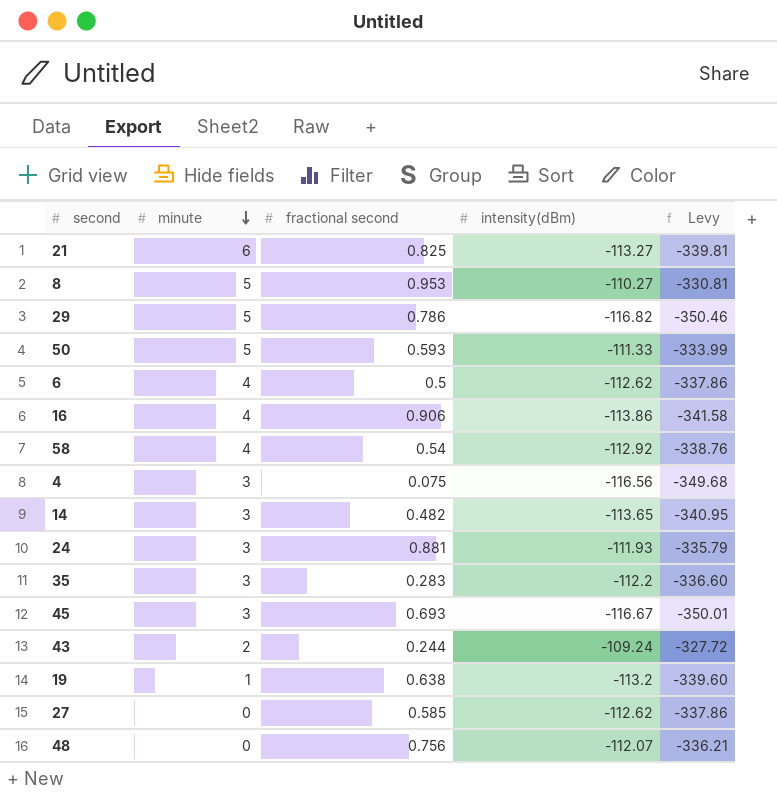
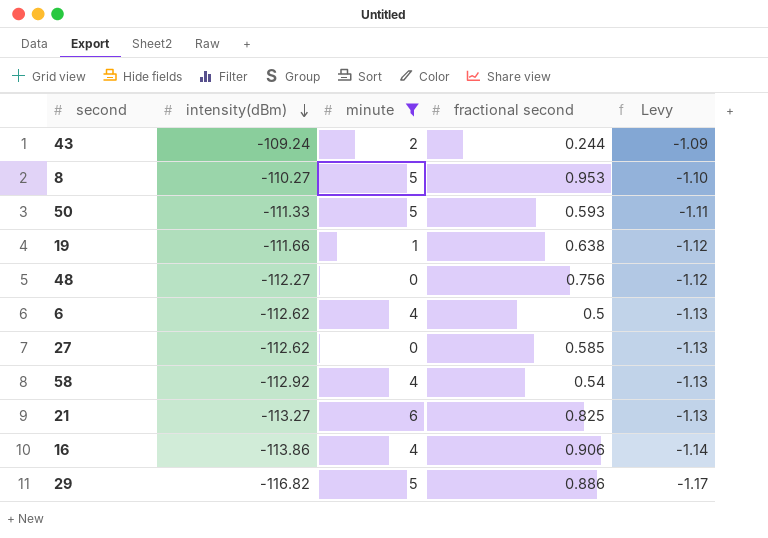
filter: none -> minute != 3
row order: minute descending -> intensity(dBm) descending
column intensity(dBm) | position: 4 -> 2
column Levy | formula: [intensity(dBm)] * 3 -> [intensity(dBm)] * 0.01
19 | intensity(dBm): -113.2 -> -111.66
48 | intensity(dBm): -112.07 -> -112.27
29 | fractional second: 0.786 -> 0.886

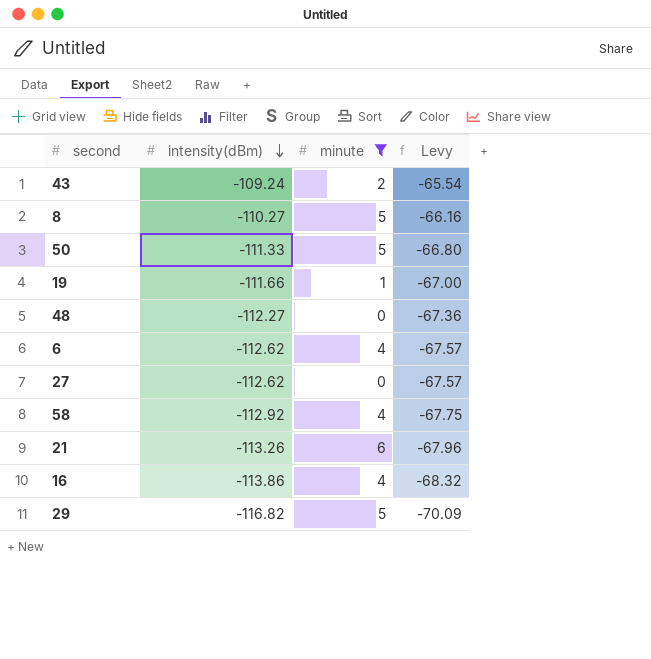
column fractional second | position: 4 -> none
column Levy | formula: [intensity(dBm)] * 0.01 -> [intensity(dBm)] * 0.6
21 | intensity(dBm): -113.27 -> -113.26

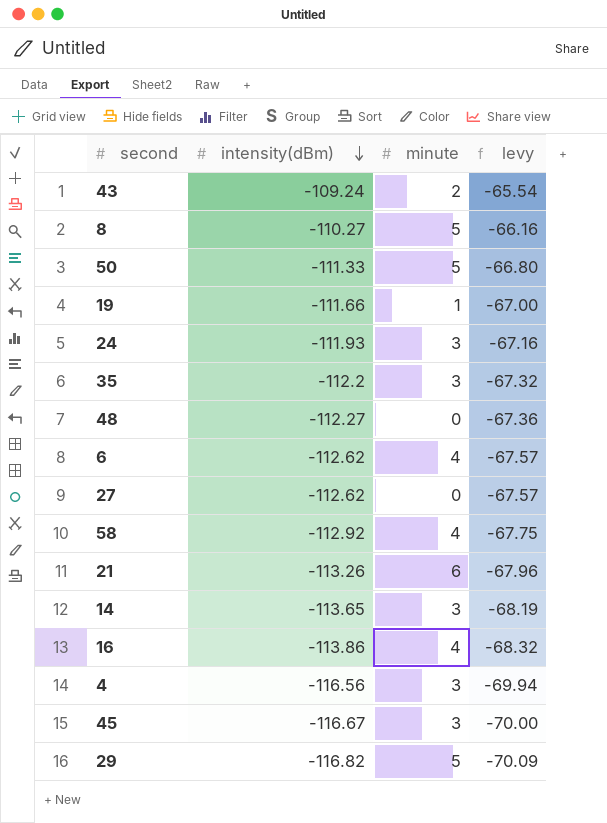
filter: minute != 3 -> none
column name: Levy -> levy

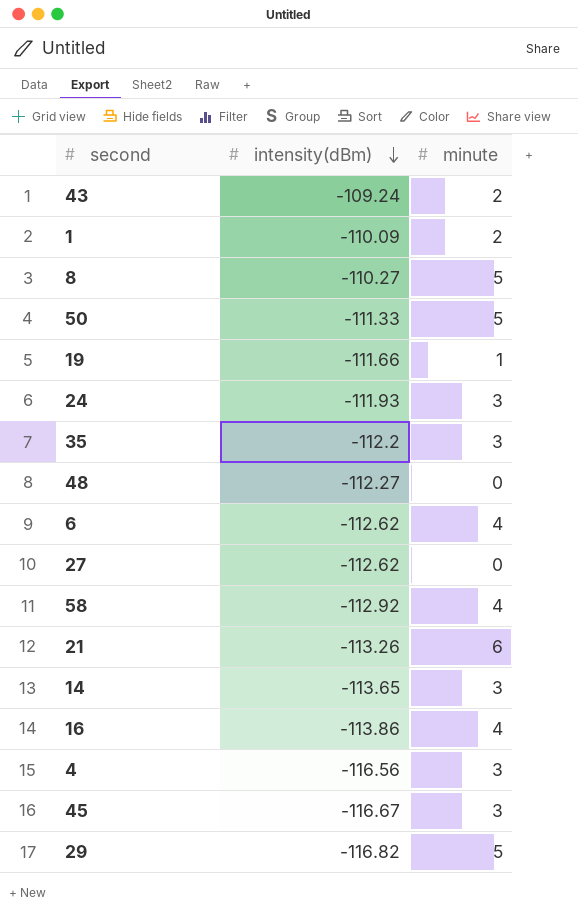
column levy | formula: [intensity(dBm)] * 0.6 -> none
row 1: none -> -110.09 | 2

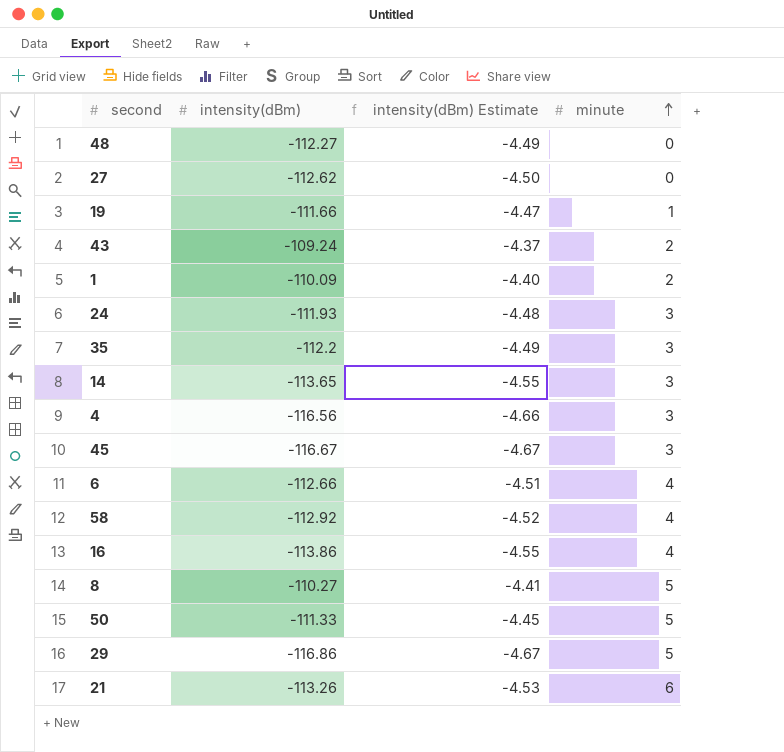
row order: intensity(dBm) descending -> minute ascending
column intensity(dBm) Estimate | formula: none -> [intensity(dBm)] * 0.04
6 | intensity(dBm): -112.62 -> -112.66
29 | intensity(dBm): -116.82 -> -116.86

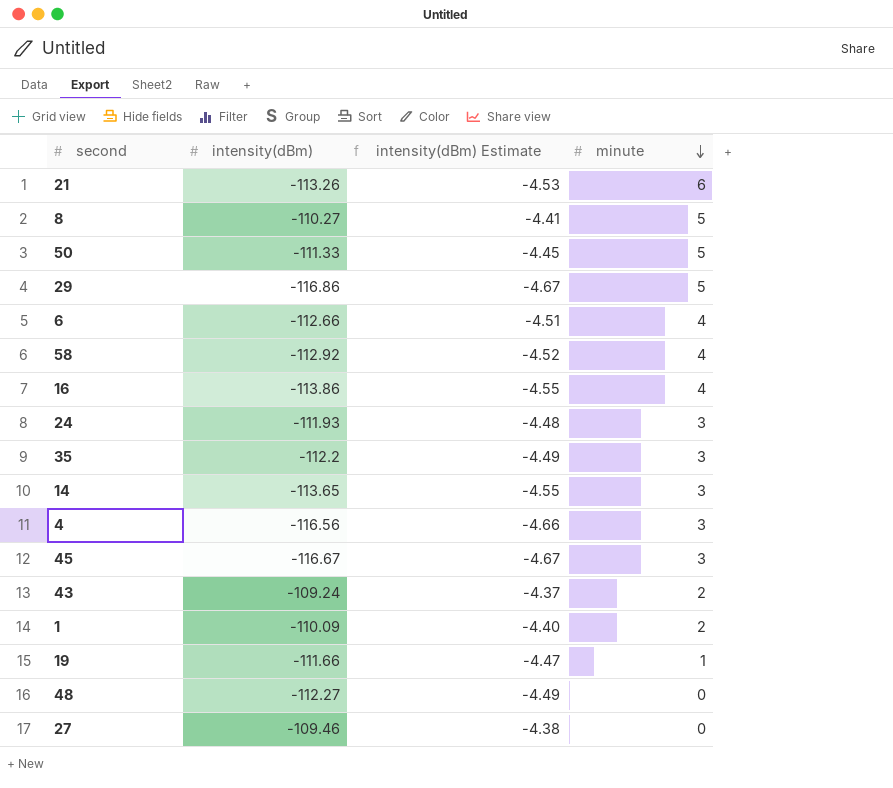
row order: minute ascending -> minute descending
27 | intensity(dBm): -112.62 -> -109.46
27 | intensity(dBm) Estimate: -4.50 -> -4.38

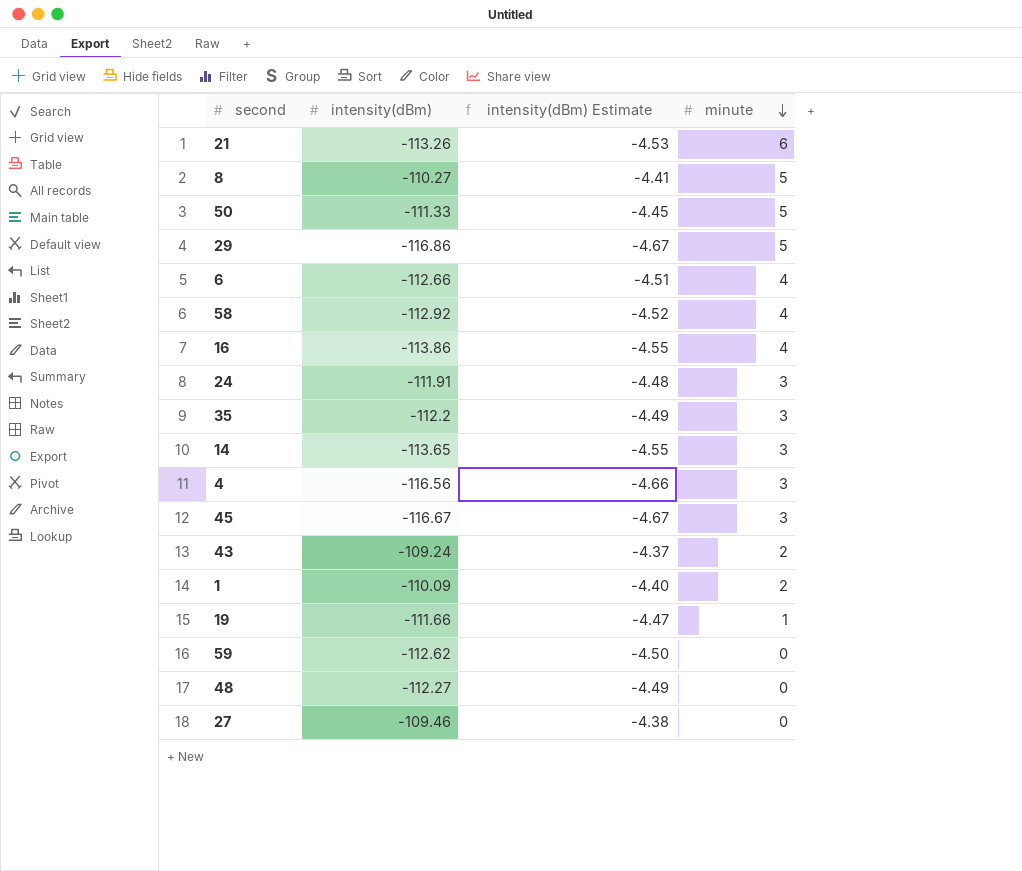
24 | intensity(dBm): -111.93 -> -111.91
row 59: none -> -112.62 | -4.50 | 0

